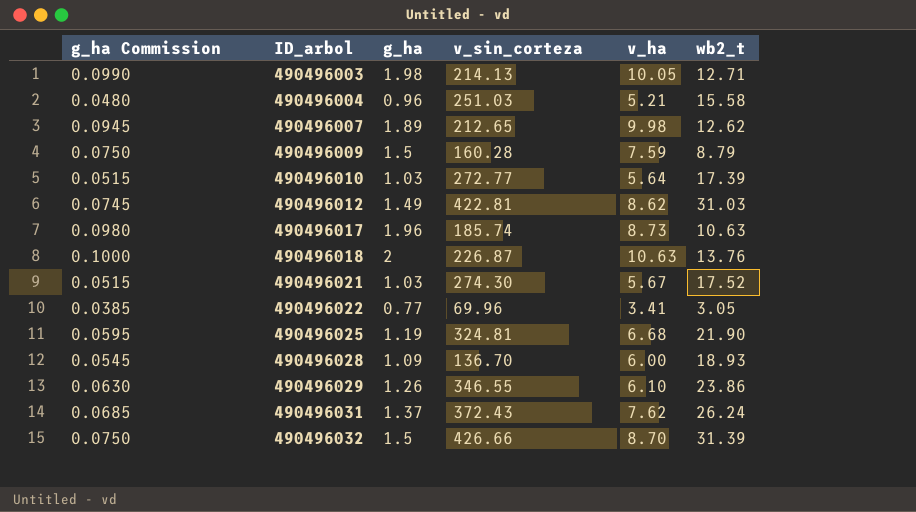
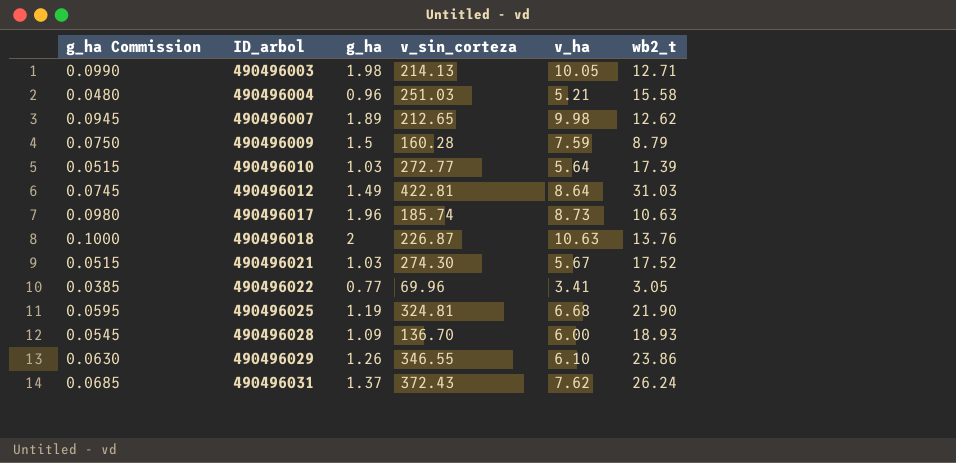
row 490496032: 0.0750 | 1.5 | 426.66 | 8.70 | 31.39 -> none
490496012 | v_ha: 8.62 -> 8.64

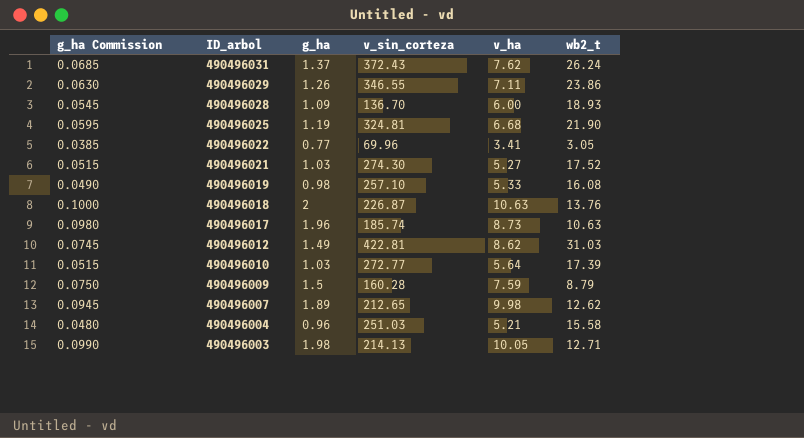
row order: ID_arbol ascending -> ID_arbol descending
490496029 | v_ha: 6.10 -> 7.11
490496021 | v_ha: 5.67 -> 5.27
row 490496019: none -> 0.0490 | 0.98 | 257.10 | 5.33 | 16.08
490496012 | v_ha: 8.64 -> 8.62

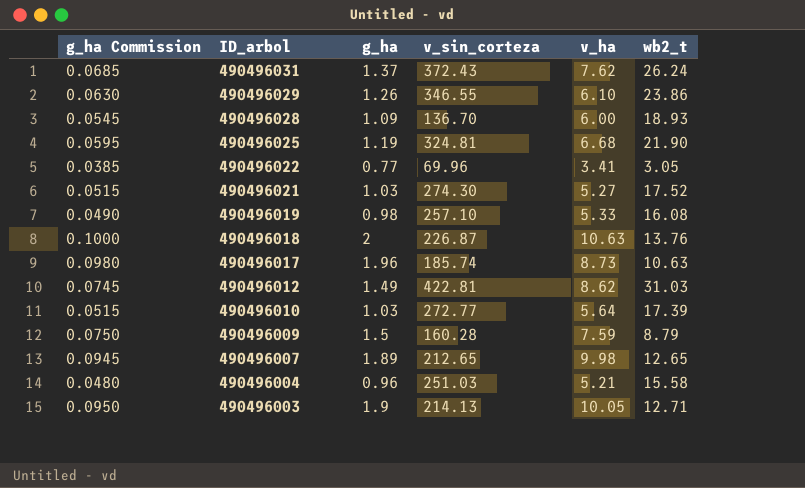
490496029 | v_ha: 7.11 -> 6.10
490496007 | wb2_t: 12.62 -> 12.65
490496003 | g_ha Commission: 0.0990 -> 0.0950
490496003 | g_ha: 1.98 -> 1.9

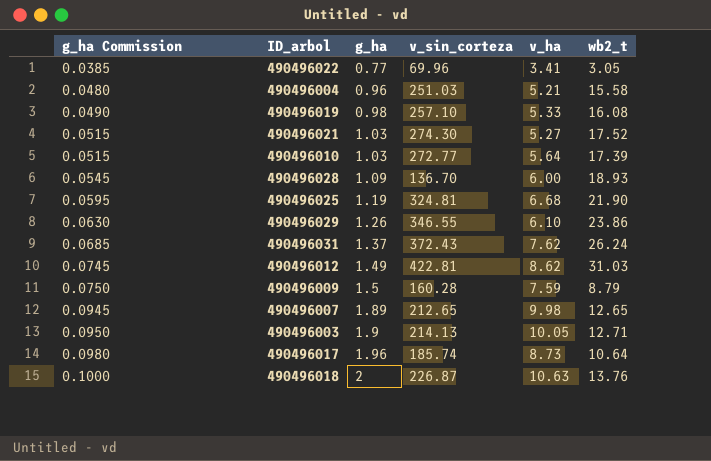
row order: ID_arbol descending -> g_ha Commission ascending
490496017 | wb2_t: 10.63 -> 10.64

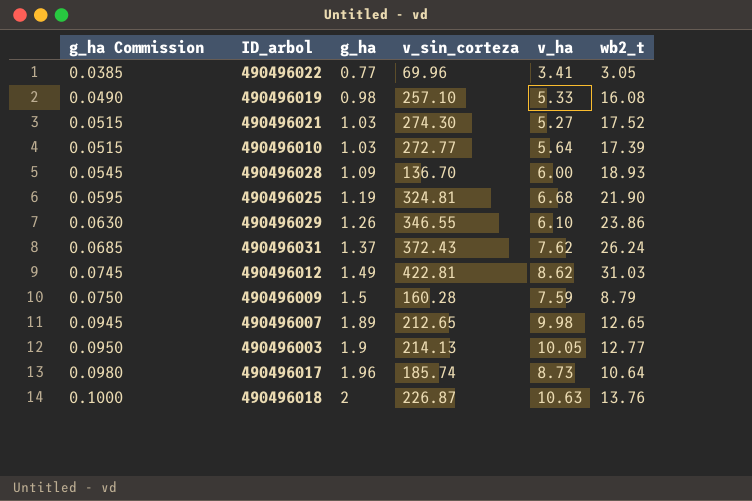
row 490496004: 0.0480 | 0.96 | 251.03 | 5.21 | 15.58 -> none
490496003 | wb2_t: 12.71 -> 12.77

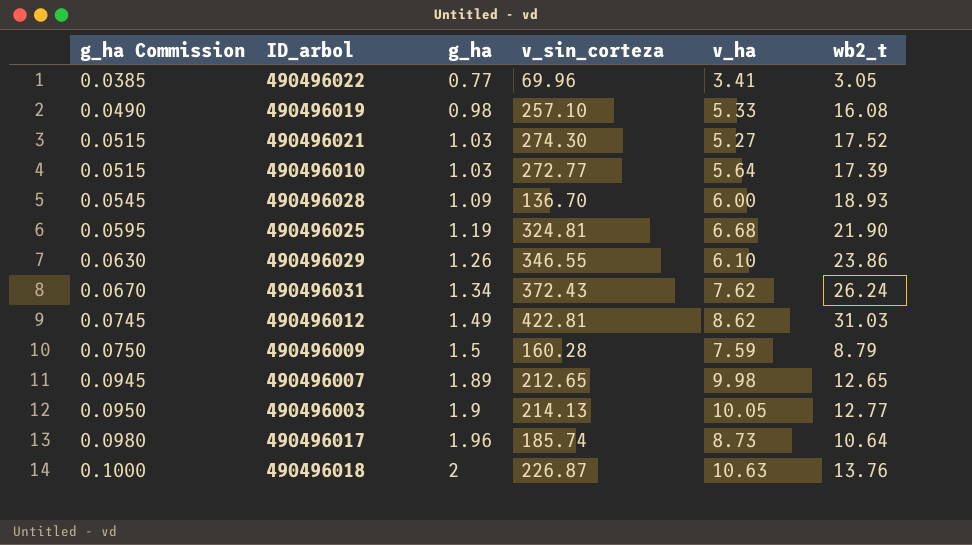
490496031 | g_ha Commission: 0.0685 -> 0.0670
490496031 | g_ha: 1.37 -> 1.34

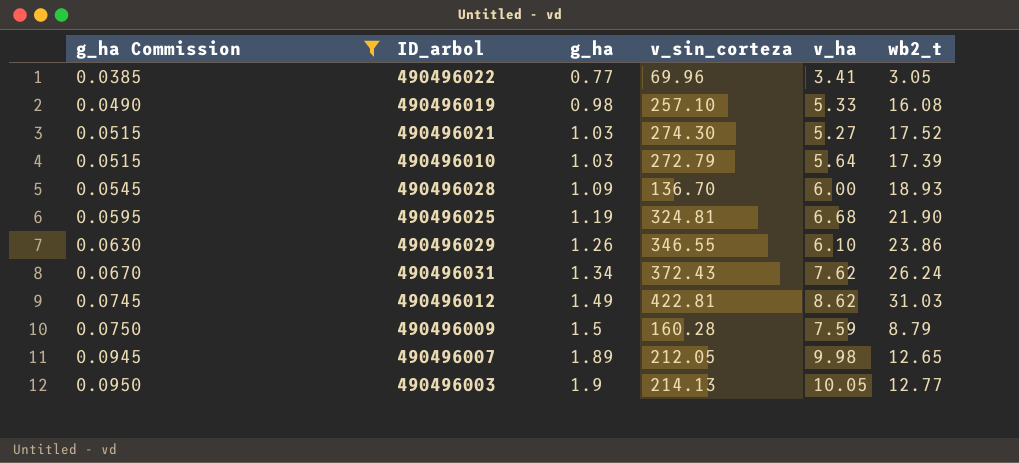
filter: none -> g_ha Commission <= 0.0950
490496010 | v_sin_corteza: 272.77 -> 272.79
490496007 | v_sin_corteza: 212.65 -> 212.05

